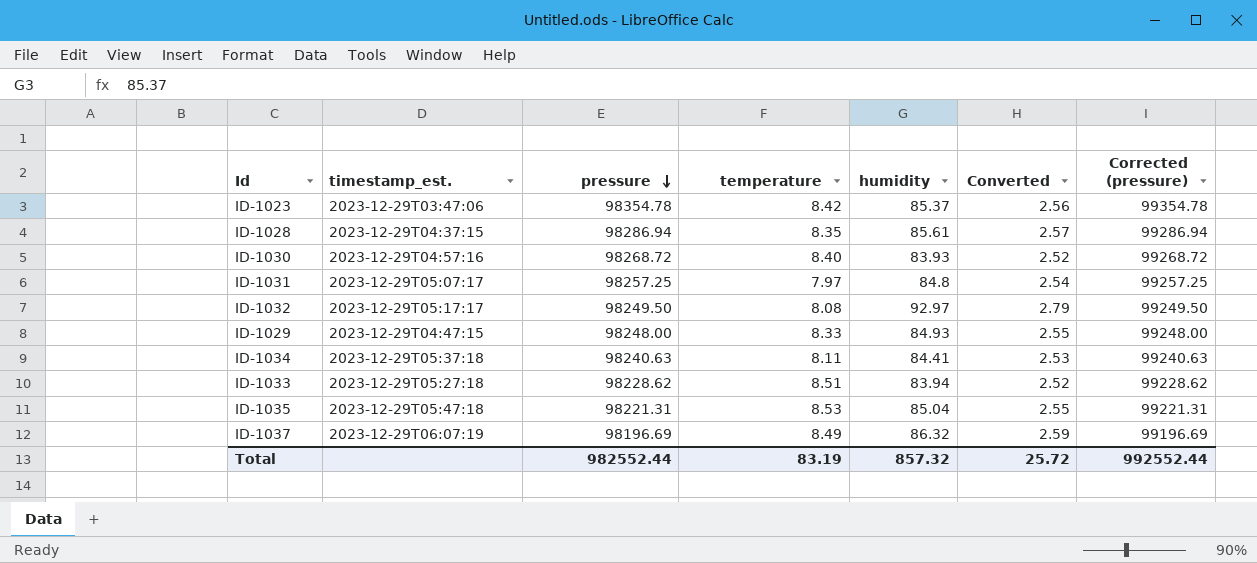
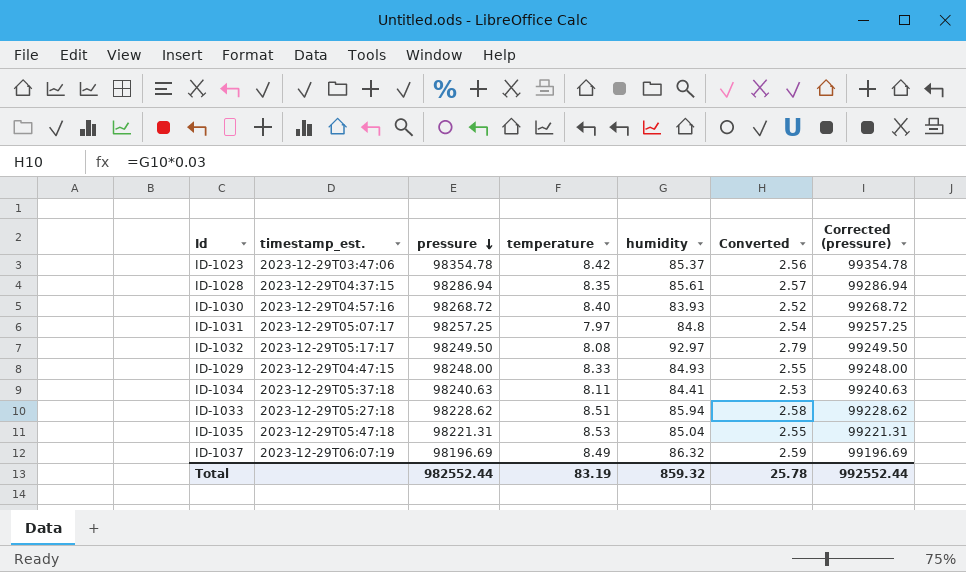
ID-1033 | humidity: 83.94 -> 85.94
ID-1033 | Converted: 2.52 -> 2.58
Total | humidity: 857.32 -> 859.32
Total | Converted: 25.72 -> 25.78

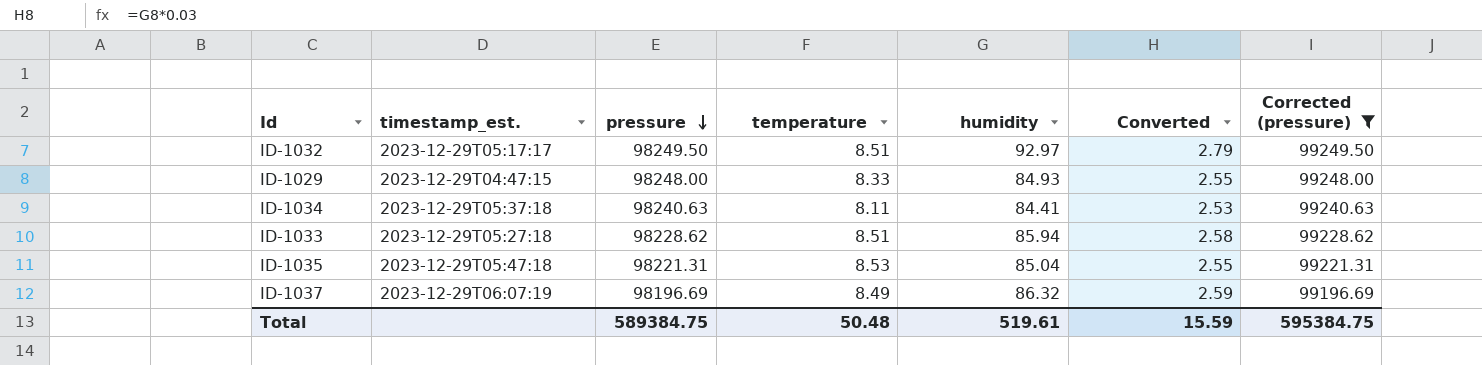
filter: none -> Corrected (pressure) <= 99249.50
ID-1032 | temperature: 8.08 -> 8.51
Total | pressure: 982552.44 -> 589384.75
Total | temperature: 83.19 -> 50.48
Total | humidity: 859.32 -> 519.61
Total | Converted: 25.78 -> 15.59
Total | Corrected (pressure): 992552.44 -> 595384.75

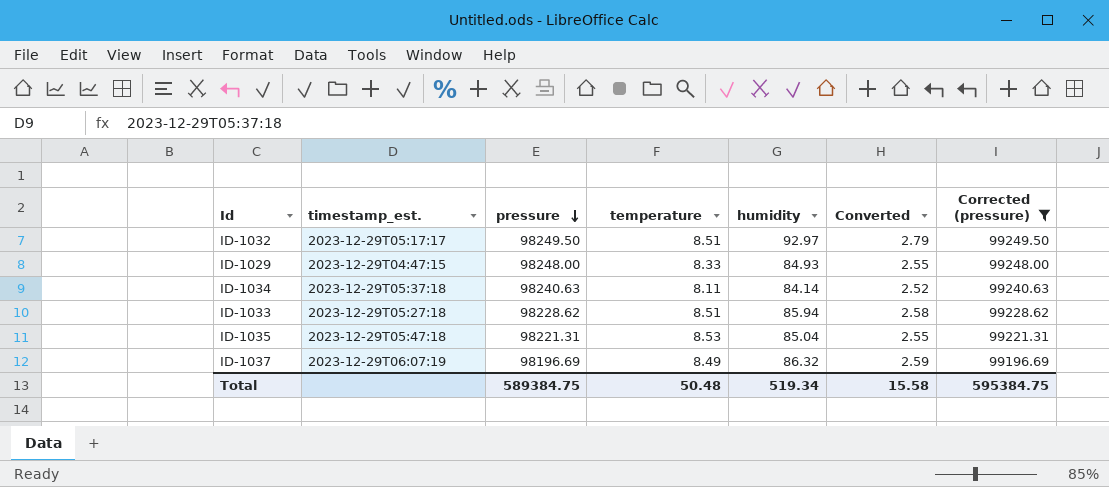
ID-1034 | humidity: 84.41 -> 84.14
ID-1034 | Converted: 2.53 -> 2.52
Total | humidity: 519.61 -> 519.34
Total | Converted: 15.59 -> 15.58

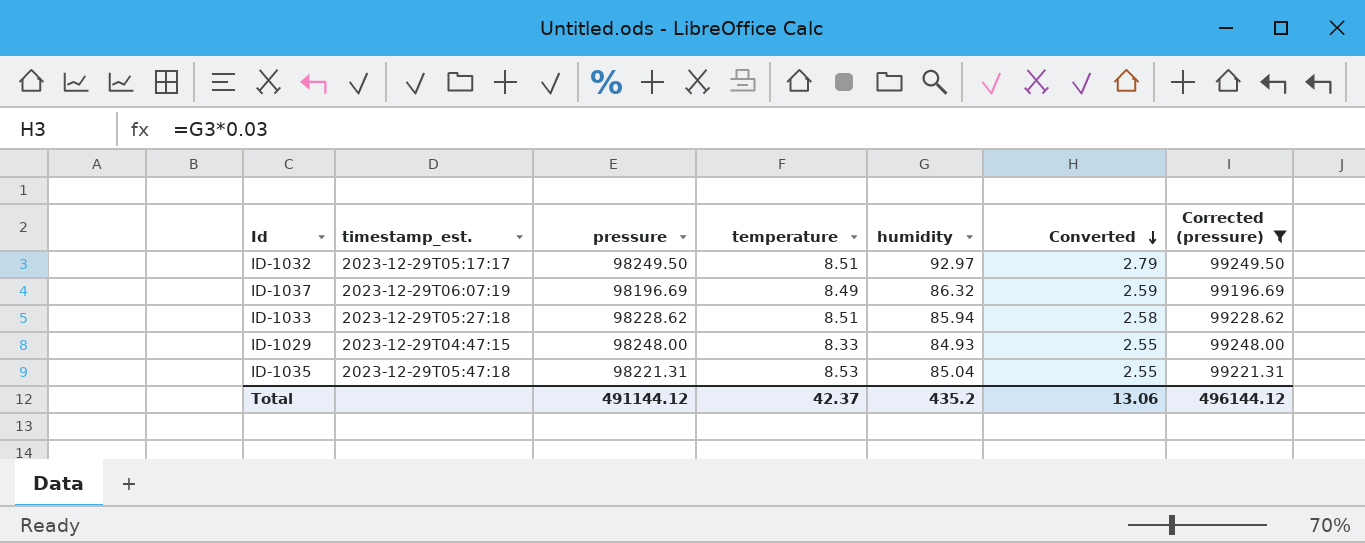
row order: pressure descending -> Converted descending
row ID-1034: 2023-12-29T05:37:18 | 98240.63 | 8.11 | 84.14 | 2.52 | 99240.63 -> none
Total | pressure: 589384.75 -> 491144.12
Total | temperature: 50.48 -> 42.37
Total | humidity: 519.34 -> 435.2
Total | Converted: 15.58 -> 13.06
Total | Corrected (pressure): 595384.75 -> 496144.12

